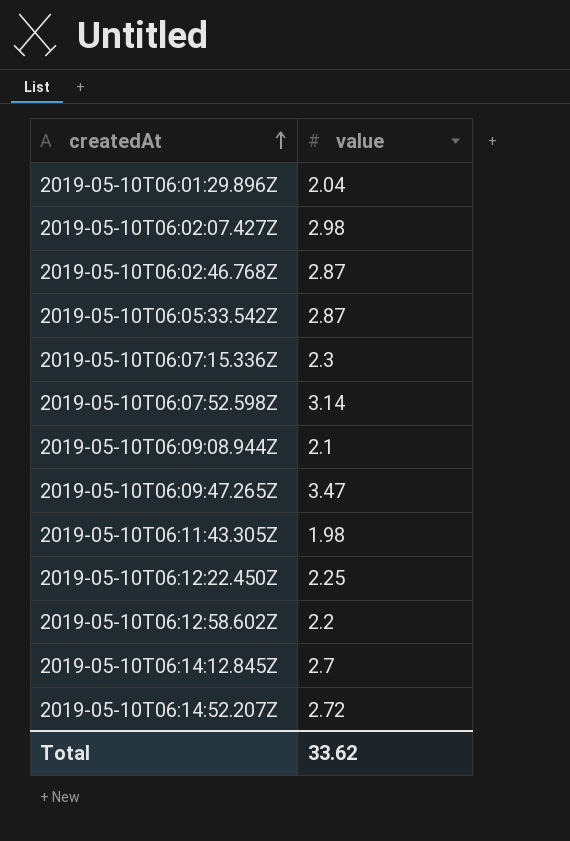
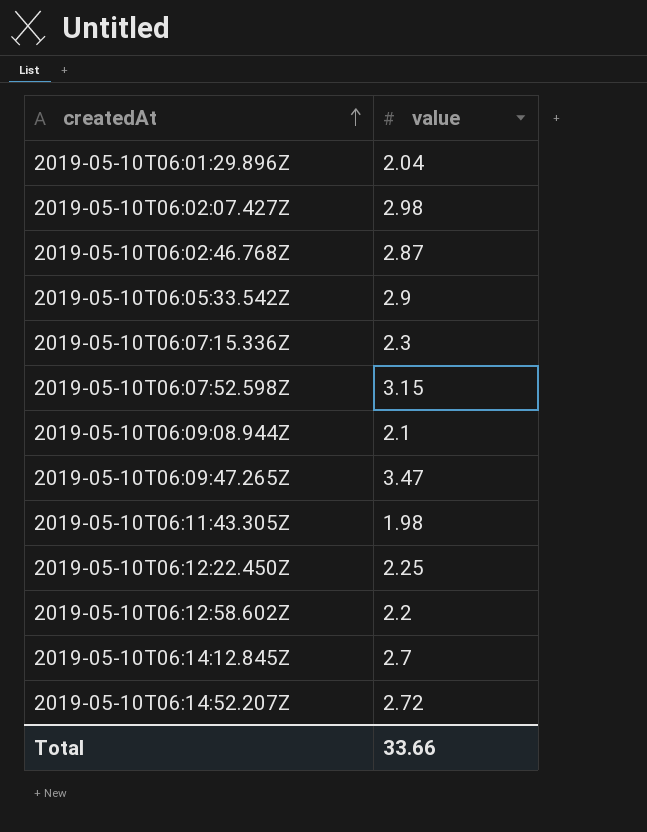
2019-05-10T06:05:33.542Z | value: 2.87 -> 2.9
2019-05-10T06:07:52.598Z | value: 3.14 -> 3.15
Total | value: 33.62 -> 33.66

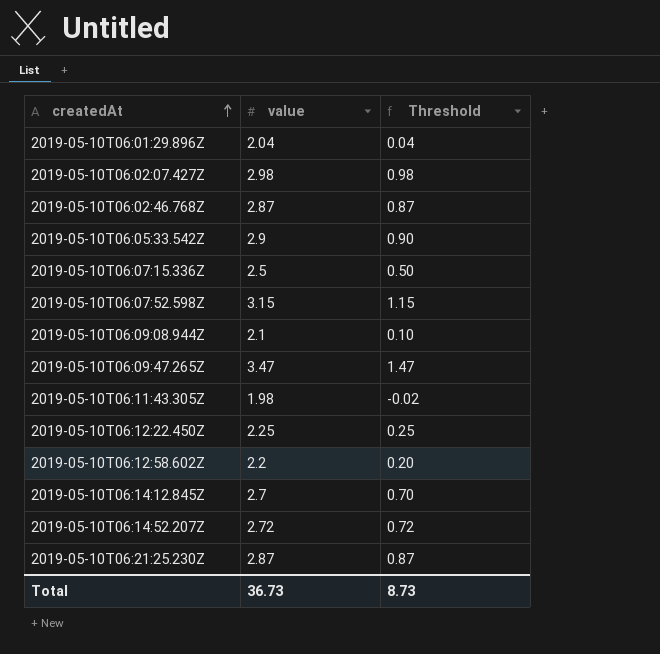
column Threshold | formula: none -> [value] - 2
2019-05-10T06:07:15.336Z | value: 2.3 -> 2.5
row 2019-05-10T06:21:25.230Z: none -> 2.87 | 0.87
Total | value: 33.66 -> 36.73

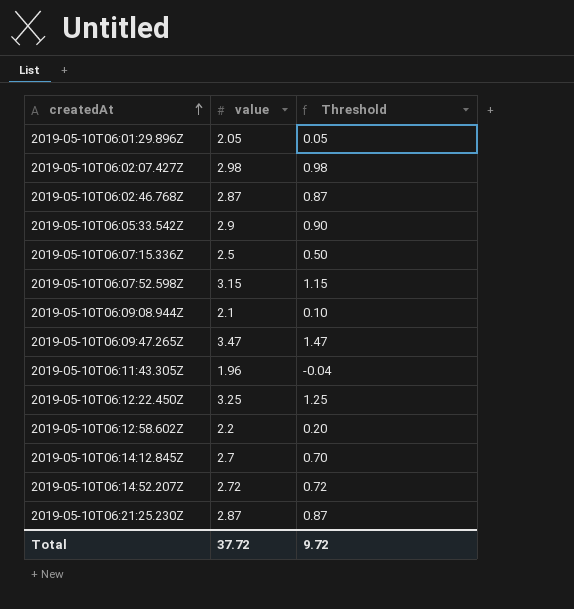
2019-05-10T06:01:29.896Z | value: 2.04 -> 2.05
2019-05-10T06:01:29.896Z | Threshold: 0.04 -> 0.05
2019-05-10T06:11:43.305Z | value: 1.98 -> 1.96
2019-05-10T06:11:43.305Z | Threshold: -0.02 -> -0.04
2019-05-10T06:12:22.450Z | value: 2.25 -> 3.25
2019-05-10T06:12:22.450Z | Threshold: 0.25 -> 1.25
Total | value: 36.73 -> 37.72
Total | Threshold: 8.73 -> 9.72

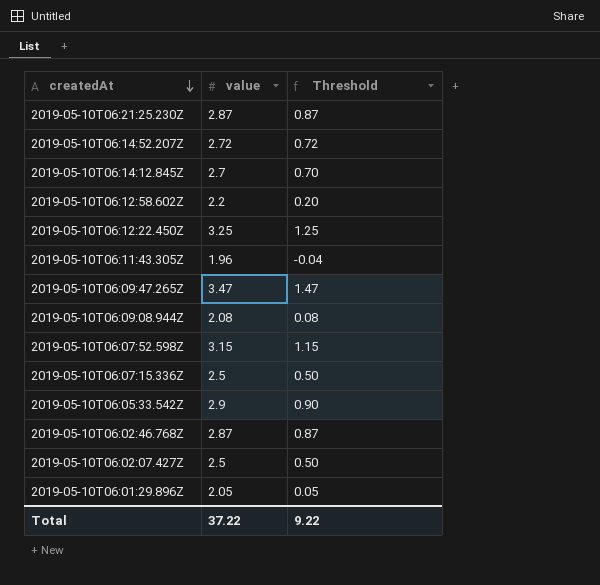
row order: createdAt ascending -> createdAt descending
2019-05-10T06:09:08.944Z | value: 2.1 -> 2.08
2019-05-10T06:09:08.944Z | Threshold: 0.10 -> 0.08
2019-05-10T06:02:07.427Z | value: 2.98 -> 2.5
2019-05-10T06:02:07.427Z | Threshold: 0.98 -> 0.50
Total | value: 37.72 -> 37.22
Total | Threshold: 9.72 -> 9.22

